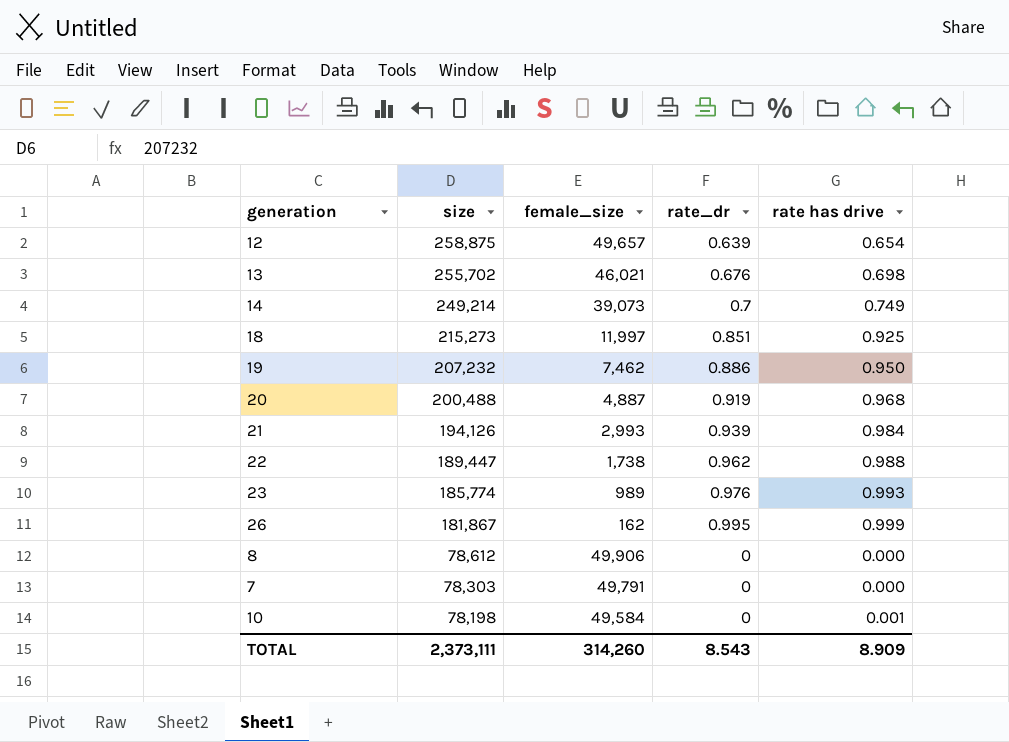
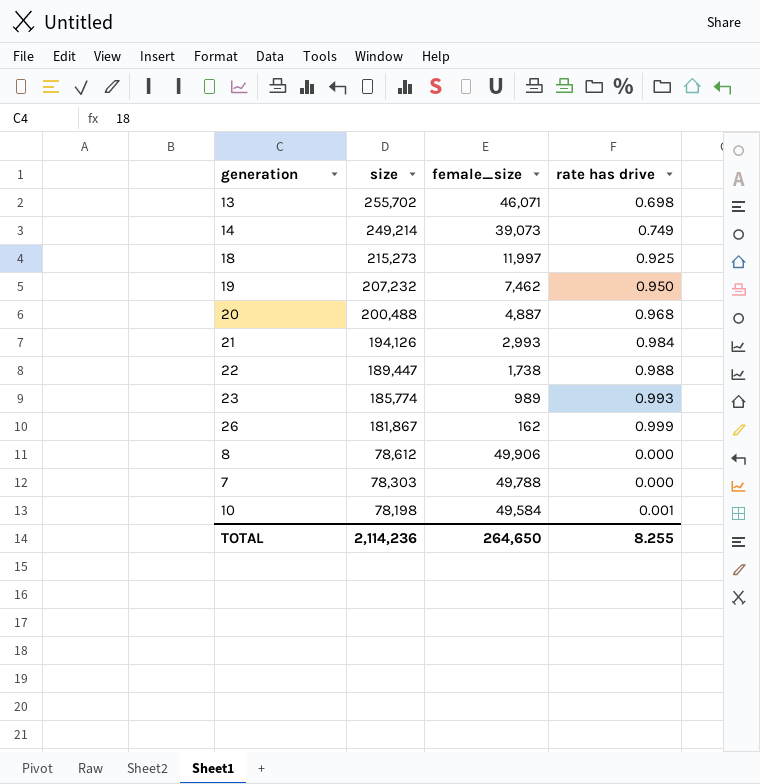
column rate_dr | position: 4 -> none
row 12: 258,875 | 49,657 | 0.639 | 0.654 -> none
13 | female_size: 46,021 -> 46,071
7 | female_size: 49,791 -> 49,788
TOTAL | size: 2,373,111 -> 2,114,236
TOTAL | female_size: 314,260 -> 264,650
TOTAL | rate has drive: 8.909 -> 8.255

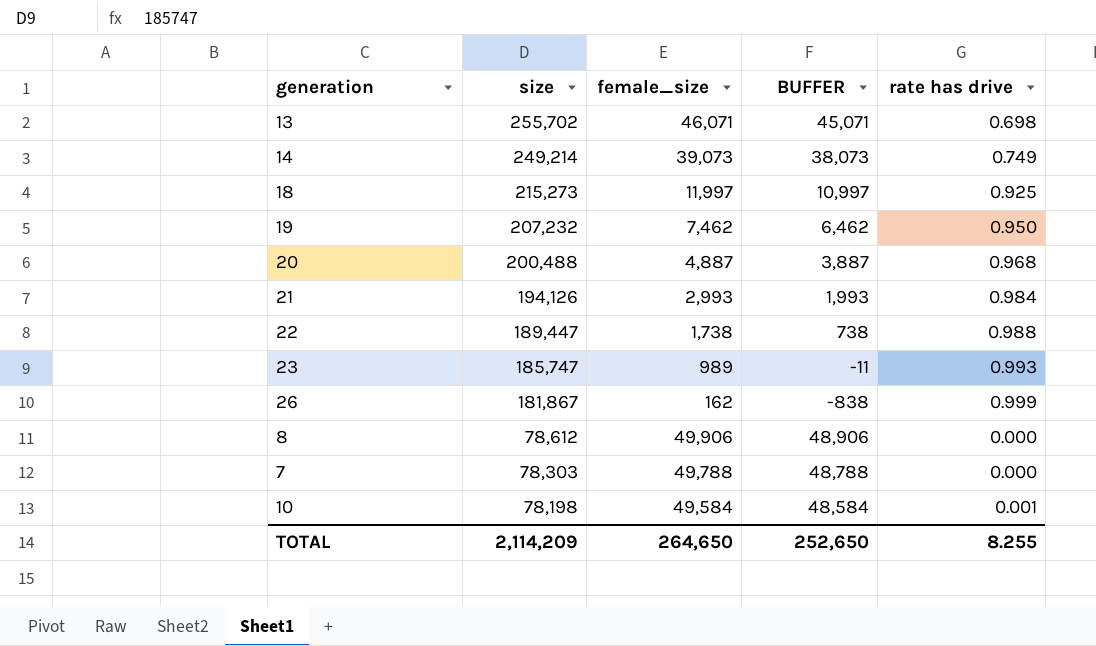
column BUFFER | formula: none -> [female_size] - 1000
23 | size: 185,774 -> 185,747
TOTAL | size: 2,114,236 -> 2,114,209

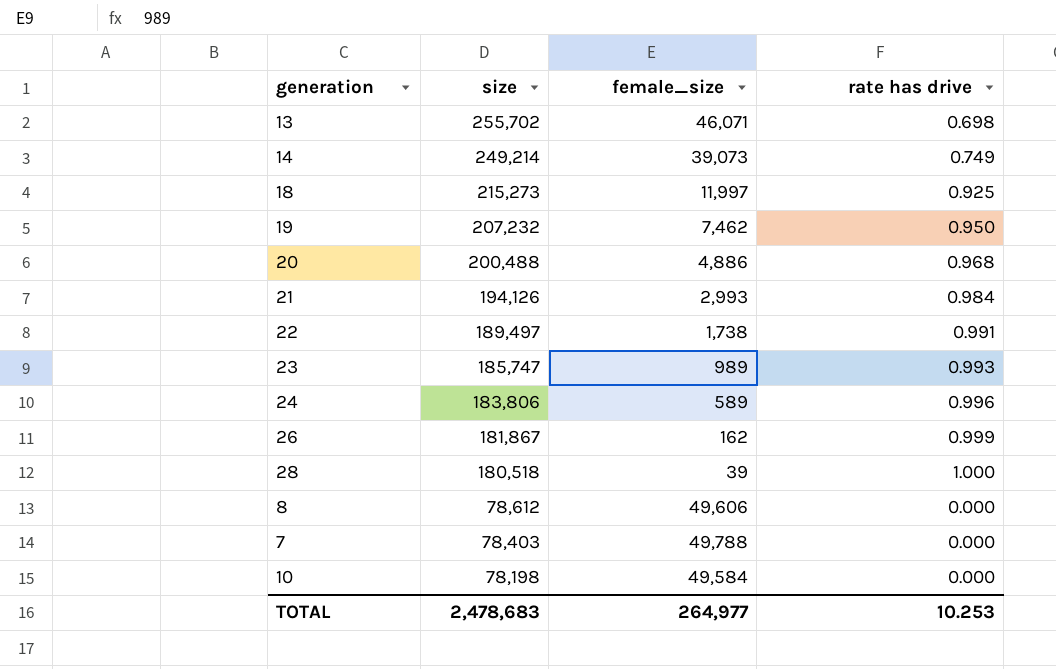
column BUFFER | formula: [female_size] - 1000 -> none
20 | female_size: 4,887 -> 4,886
22 | size: 189,447 -> 189,497
22 | rate has drive: 0.988 -> 0.991
row 24: none -> 183,806 | 589 | 0.996
row 28: none -> 180,518 | 39 | 1.000
8 | female_size: 49,906 -> 49,606
7 | size: 78,303 -> 78,403
10 | rate has drive: 0.001 -> 0.000
TOTAL | size: 2,114,209 -> 2,478,683
TOTAL | female_size: 264,650 -> 264,977
TOTAL | rate has drive: 8.255 -> 10.253

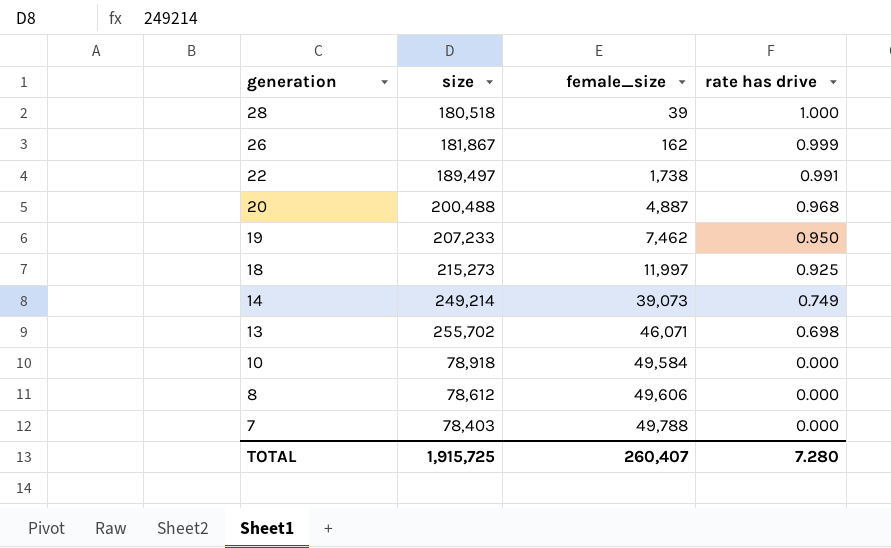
row order: size descending -> generation descending
row 21: 194,126 | 2,993 | 0.984 -> none
row 23: 185,747 | 989 | 0.993 -> none
row 24: 183,806 | 589 | 0.996 -> none
20 | female_size: 4,886 -> 4,887
19 | size: 207,232 -> 207,233
10 | size: 78,198 -> 78,918
TOTAL | size: 2,478,683 -> 1,915,725
TOTAL | female_size: 264,977 -> 260,407
TOTAL | rate has drive: 10.253 -> 7.280

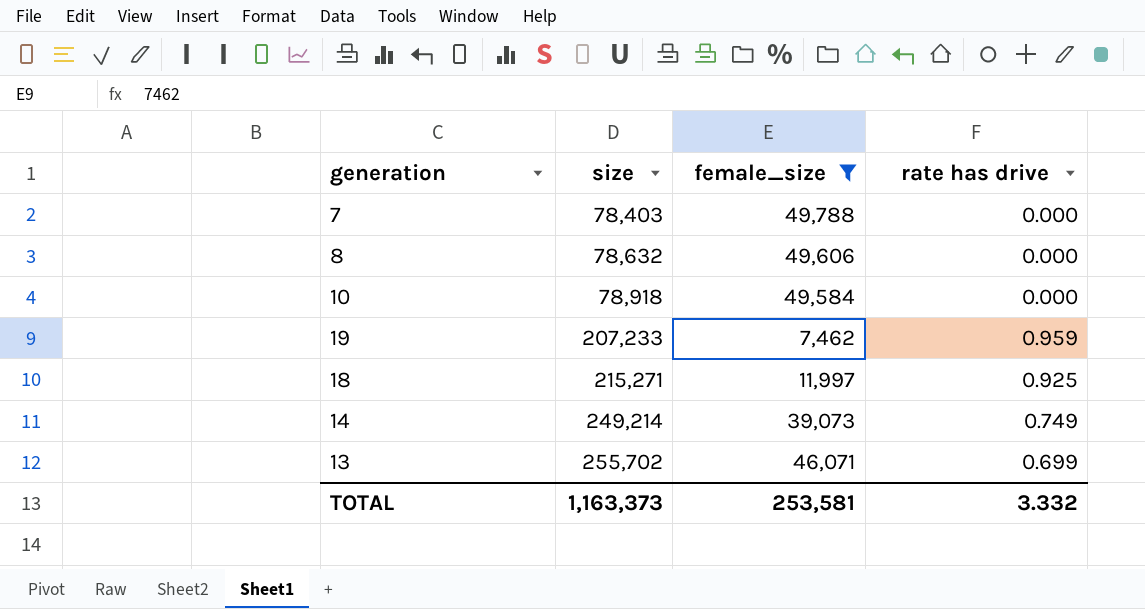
filter: none -> female_size >= 7,462
row order: generation descending -> size ascending
8 | size: 78,612 -> 78,632
19 | rate has drive: 0.950 -> 0.959
18 | size: 215,273 -> 215,271
13 | rate has drive: 0.698 -> 0.699
TOTAL | size: 1,915,725 -> 1,163,373
TOTAL | female_size: 260,407 -> 253,581
TOTAL | rate has drive: 7.280 -> 3.332

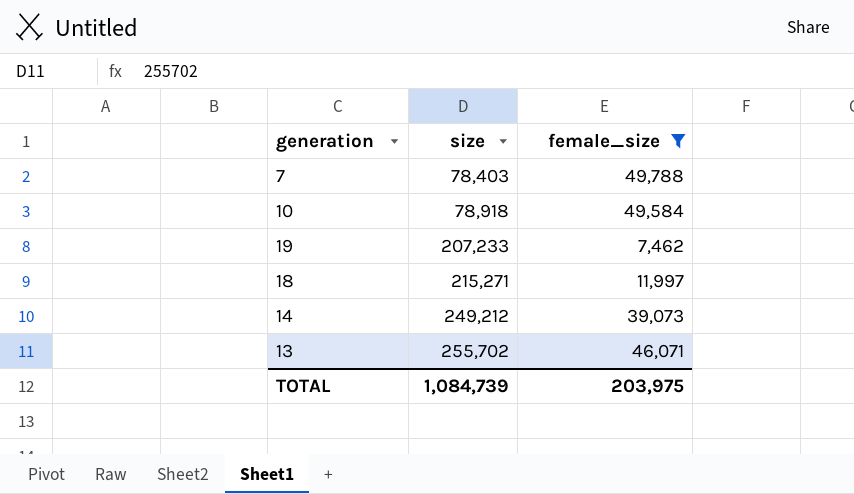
column rate has drive | position: 4 -> none
row 8: 78,632 | 49,606 | 0.000 -> none
14 | size: 249,214 -> 249,212
TOTAL | size: 1,163,373 -> 1,084,739
TOTAL | female_size: 253,581 -> 203,975

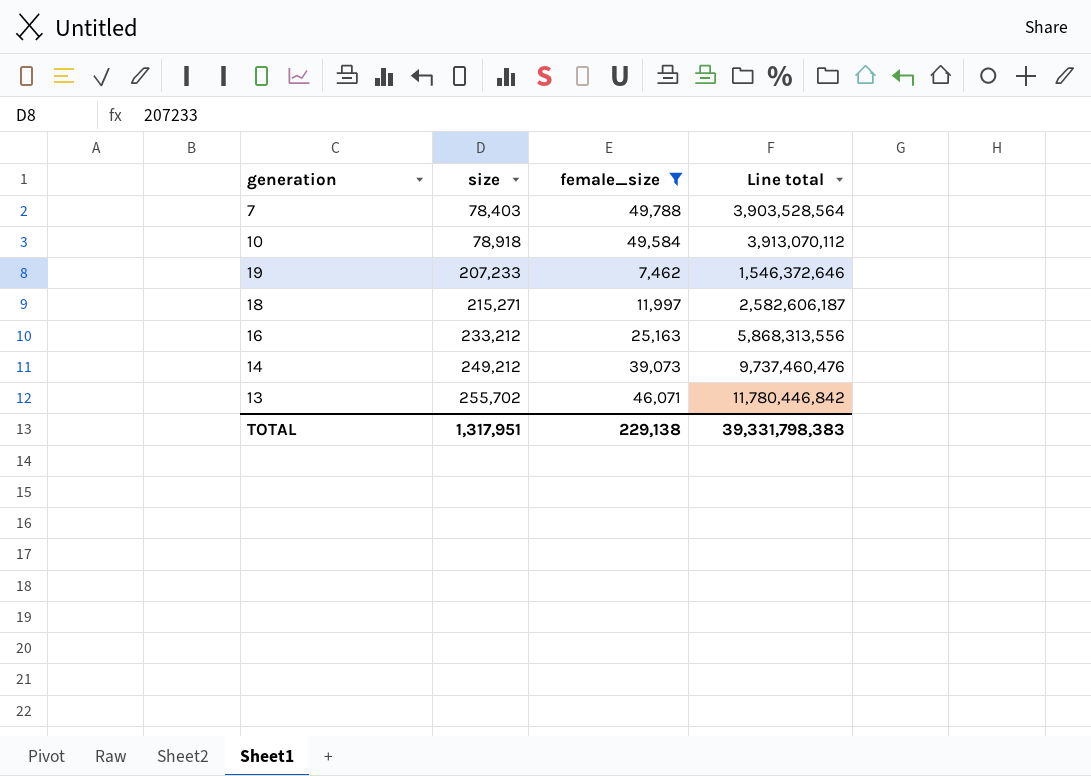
column Line total | formula: none -> [size] * [female_size]
row 16: none -> 233,212 | 25,163 | 5,868,313,556
TOTAL | size: 1,084,739 -> 1,317,951
TOTAL | female_size: 203,975 -> 229,138

